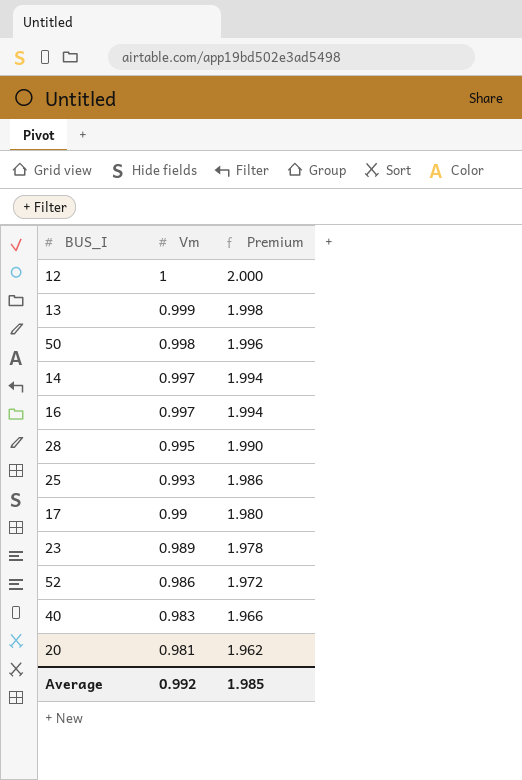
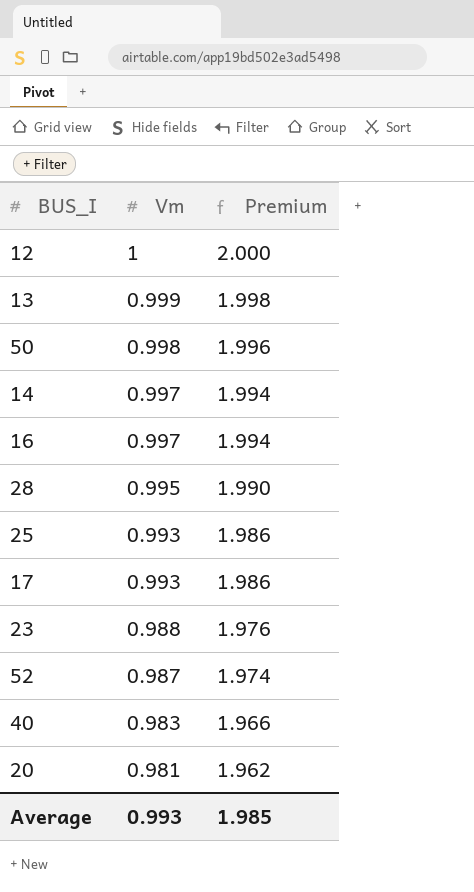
17 | Vm: 0.99 -> 0.993
17 | Premium: 1.980 -> 1.986
23 | Vm: 0.989 -> 0.988
23 | Premium: 1.978 -> 1.976
52 | Vm: 0.986 -> 0.987
52 | Premium: 1.972 -> 1.974
Average | Vm: 0.992 -> 0.993

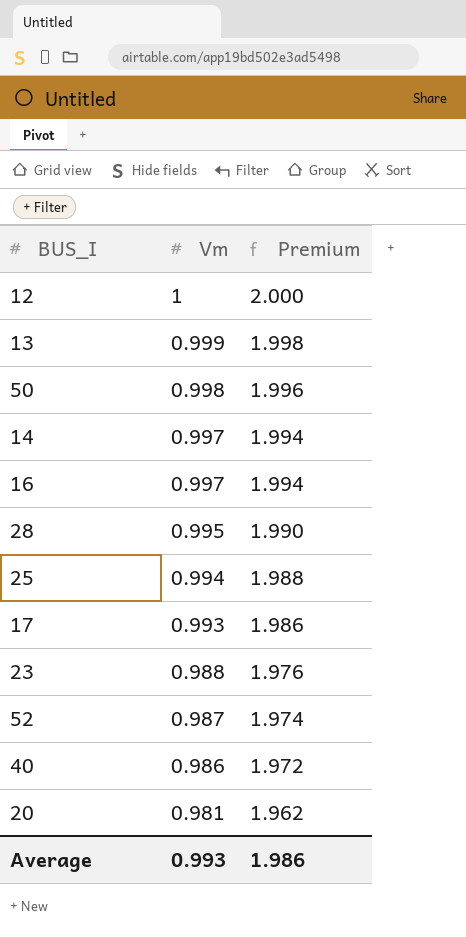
25 | Vm: 0.993 -> 0.994
25 | Premium: 1.986 -> 1.988
40 | Vm: 0.983 -> 0.986
40 | Premium: 1.966 -> 1.972
Average | Premium: 1.985 -> 1.986

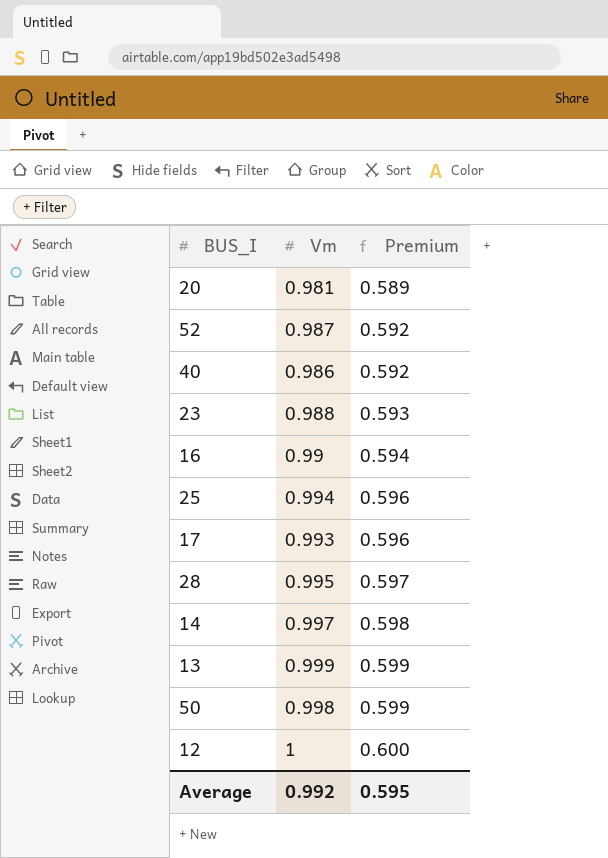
row order: Vm descending -> Premium ascending
column Premium | formula: [Vm] * 2 -> [Vm] * 0.6
16 | Vm: 0.997 -> 0.99
Average | Vm: 0.993 -> 0.992
Average | Premium: 1.986 -> 0.595

